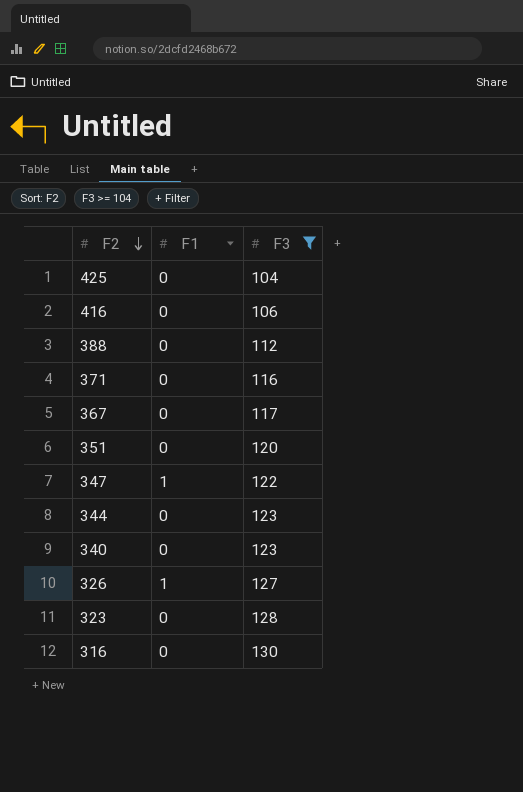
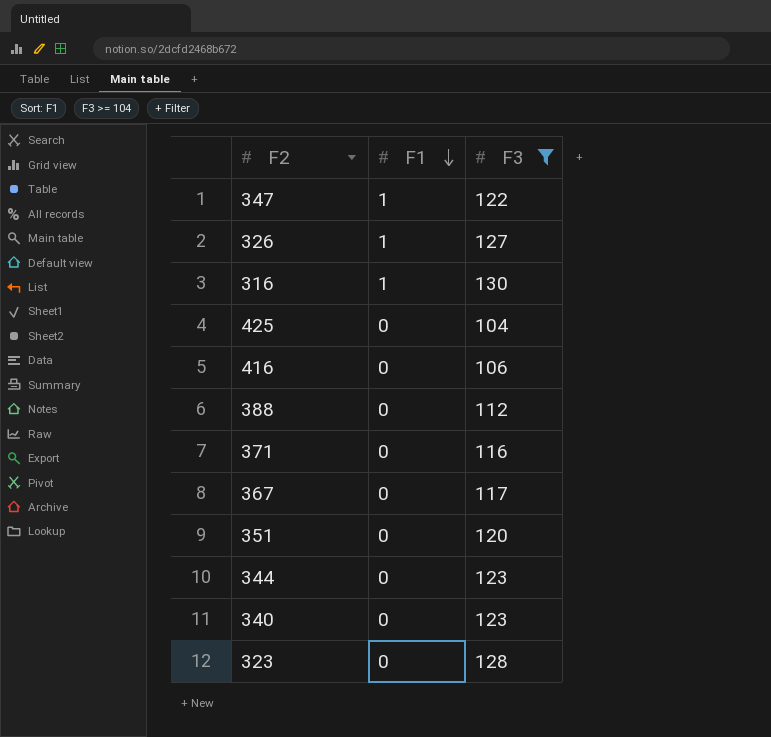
row order: F2 descending -> F1 descending
316 | F1: 0 -> 1

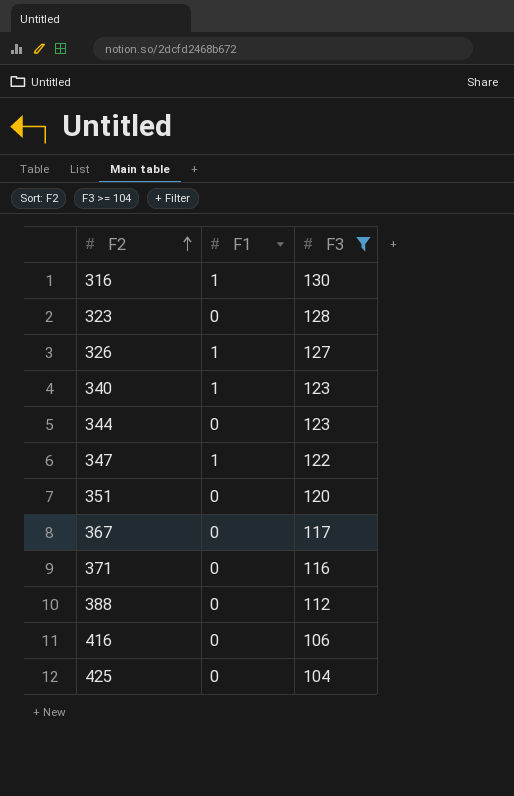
row order: F1 descending -> F2 ascending
340 | F1: 0 -> 1

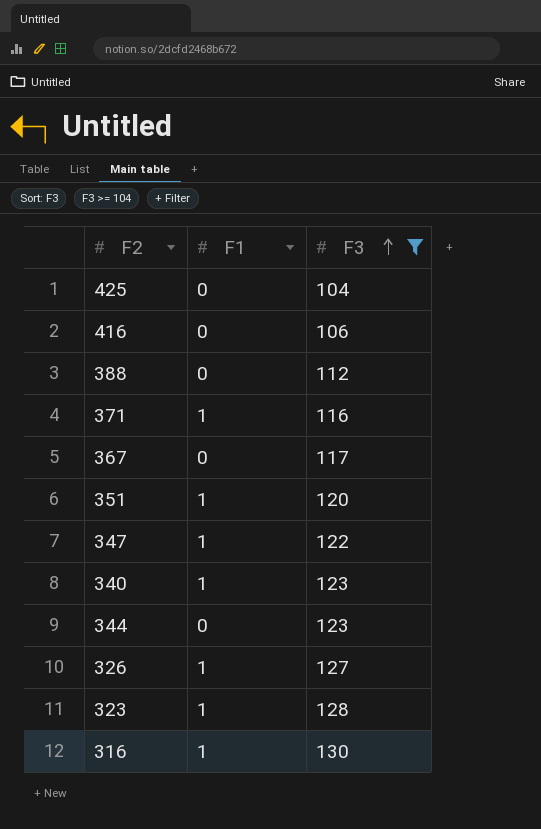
row order: F2 ascending -> F3 ascending
371 | F1: 0 -> 1
351 | F1: 0 -> 1
323 | F1: 0 -> 1

